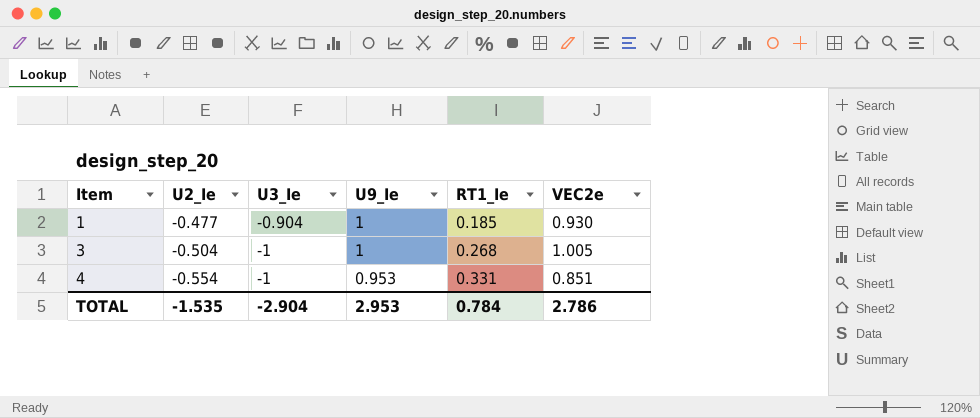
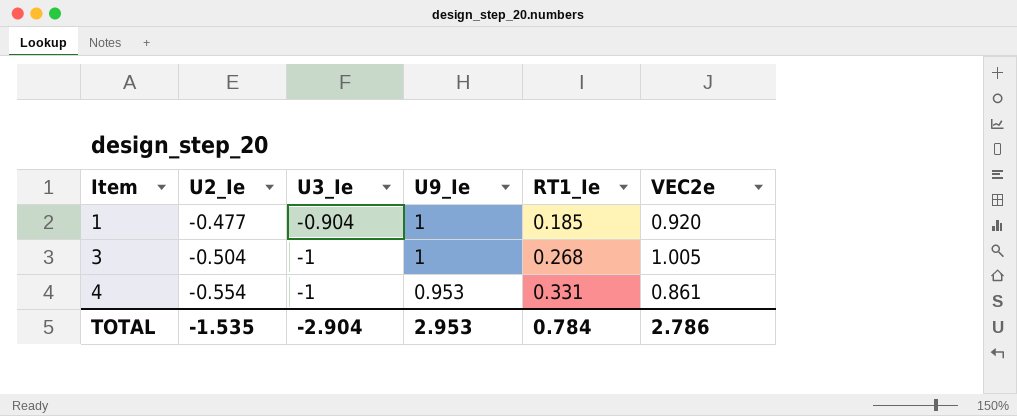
1 | VEC2e: 0.930 -> 0.920
4 | VEC2e: 0.851 -> 0.861

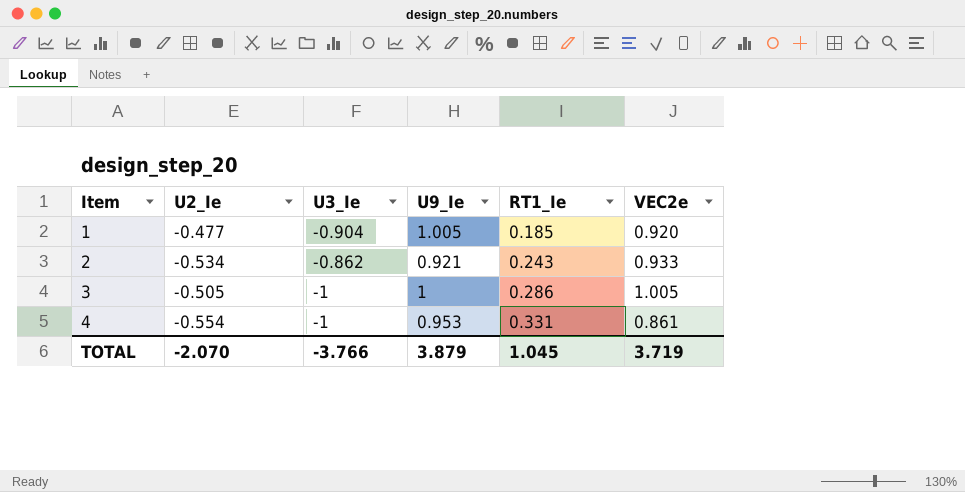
1 | U9_Ie: 1 -> 1.005
row 2: none -> -0.534 | -0.862 | 0.921 | 0.243 | 0.933
3 | U2_Ie: -0.504 -> -0.505
3 | RT1_Ie: 0.268 -> 0.286
TOTAL | U2_Ie: -1.535 -> -2.070
TOTAL | U3_Ie: -2.904 -> -3.766
TOTAL | U9_Ie: 2.953 -> 3.879
TOTAL | RT1_Ie: 0.784 -> 1.045
TOTAL | VEC2e: 2.786 -> 3.719

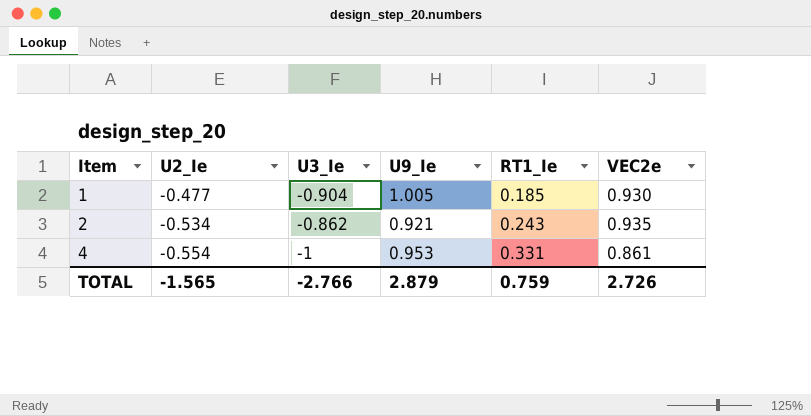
row 3: -0.505 | -1 | 1 | 0.286 | 1.005 -> none
1 | VEC2e: 0.920 -> 0.930
2 | VEC2e: 0.933 -> 0.935
TOTAL | U2_Ie: -2.070 -> -1.565
TOTAL | U3_Ie: -3.766 -> -2.766
TOTAL | U9_Ie: 3.879 -> 2.879
TOTAL | RT1_Ie: 1.045 -> 0.759
TOTAL | VEC2e: 3.719 -> 2.726

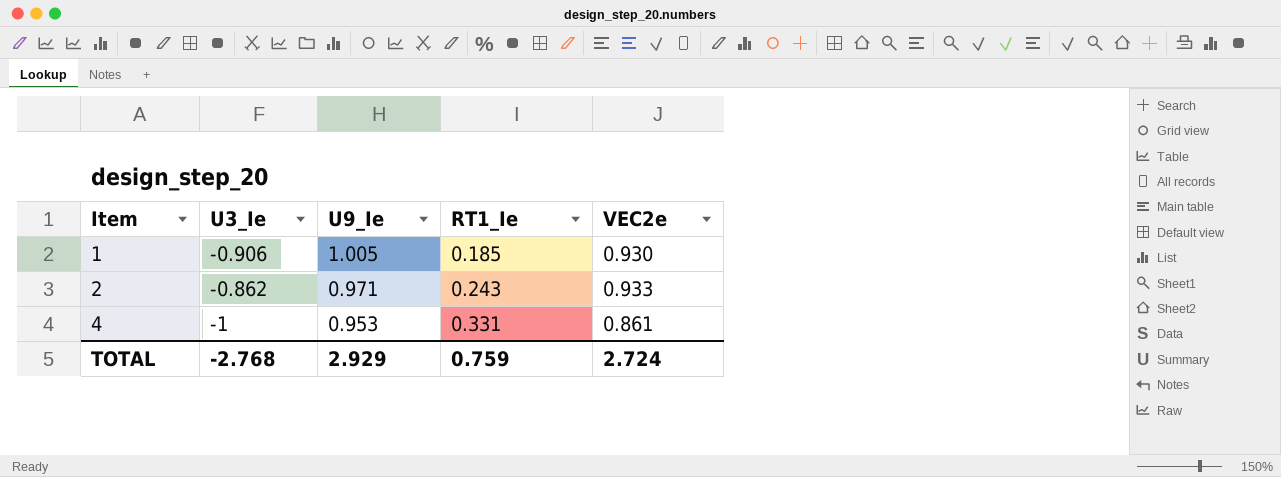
column U2_Ie | position: 2 -> none
1 | U3_Ie: -0.904 -> -0.906
2 | U9_Ie: 0.921 -> 0.971
2 | VEC2e: 0.935 -> 0.933
TOTAL | U3_Ie: -2.766 -> -2.768
TOTAL | U9_Ie: 2.879 -> 2.929
TOTAL | VEC2e: 2.726 -> 2.724

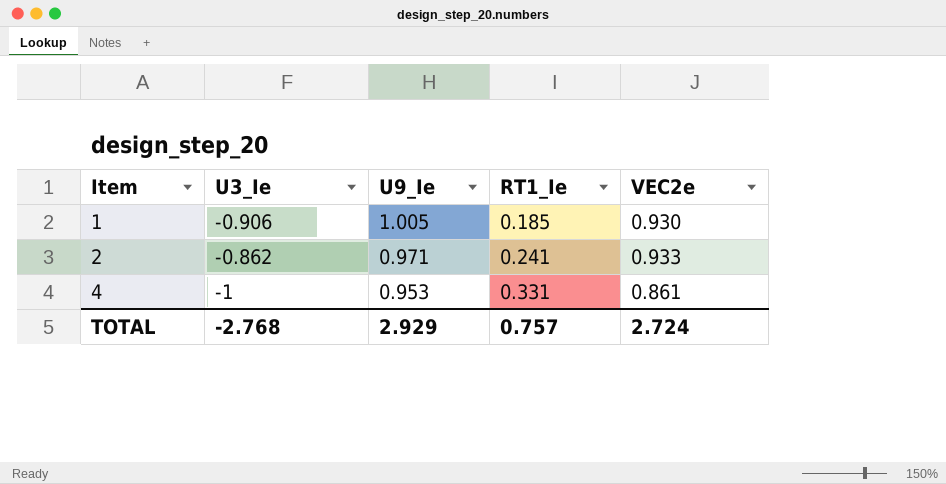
2 | RT1_Ie: 0.243 -> 0.241
TOTAL | RT1_Ie: 0.759 -> 0.757

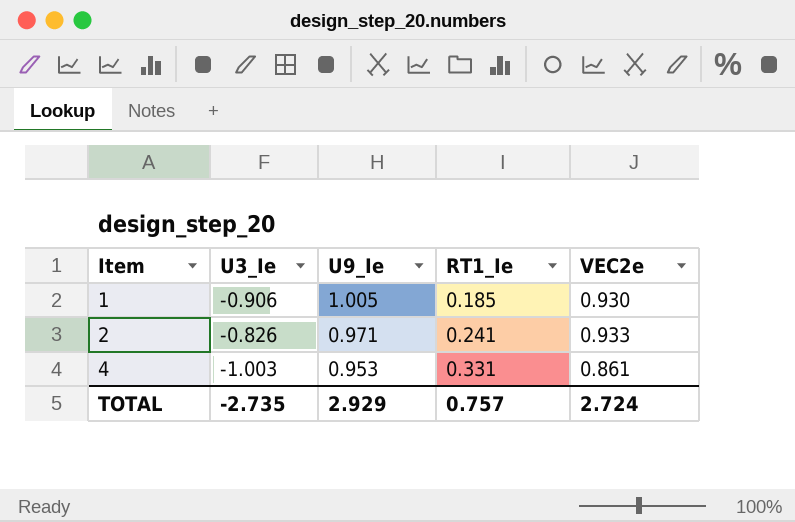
2 | U3_Ie: -0.862 -> -0.826
4 | U3_Ie: -1 -> -1.003
TOTAL | U3_Ie: -2.768 -> -2.735

